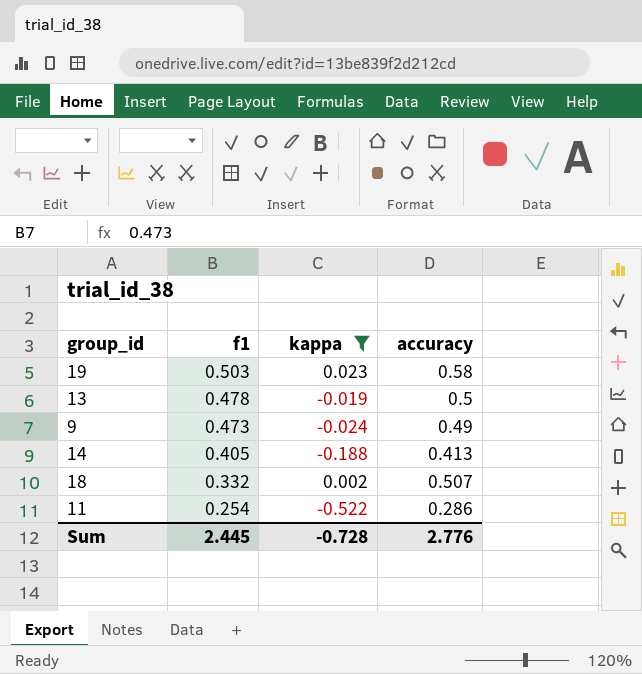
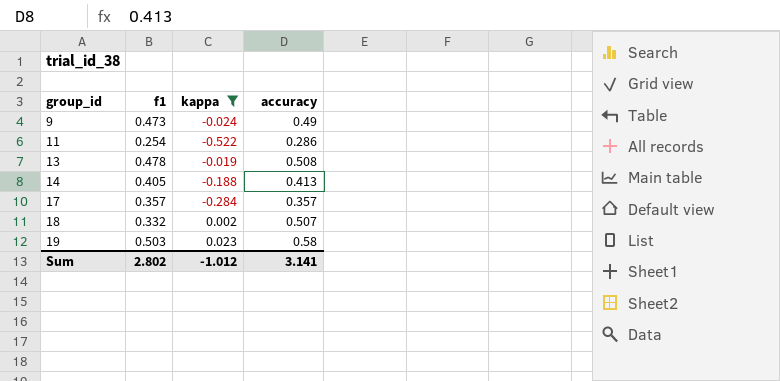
row order: f1 descending -> group_id ascending
13 | accuracy: 0.5 -> 0.508
row 17: none -> 0.357 | -0.284 | 0.357
Sum | f1: 2.445 -> 2.802
Sum | kappa: -0.728 -> -1.012
Sum | accuracy: 2.776 -> 3.141

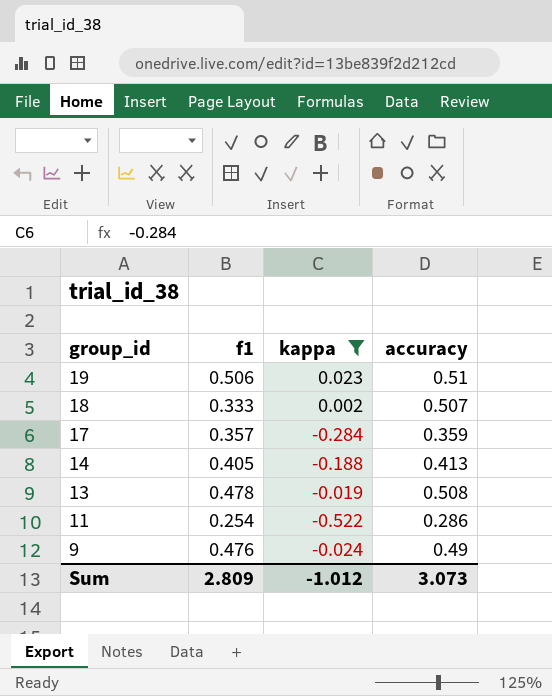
row order: group_id ascending -> group_id descending
19 | f1: 0.503 -> 0.506
19 | accuracy: 0.58 -> 0.51
18 | f1: 0.332 -> 0.333
17 | accuracy: 0.357 -> 0.359
9 | f1: 0.473 -> 0.476
Sum | f1: 2.802 -> 2.809
Sum | accuracy: 3.141 -> 3.073

